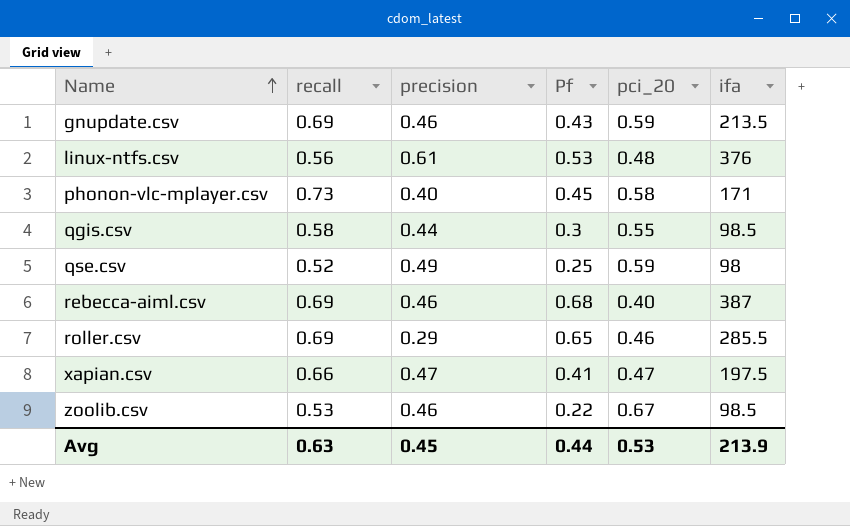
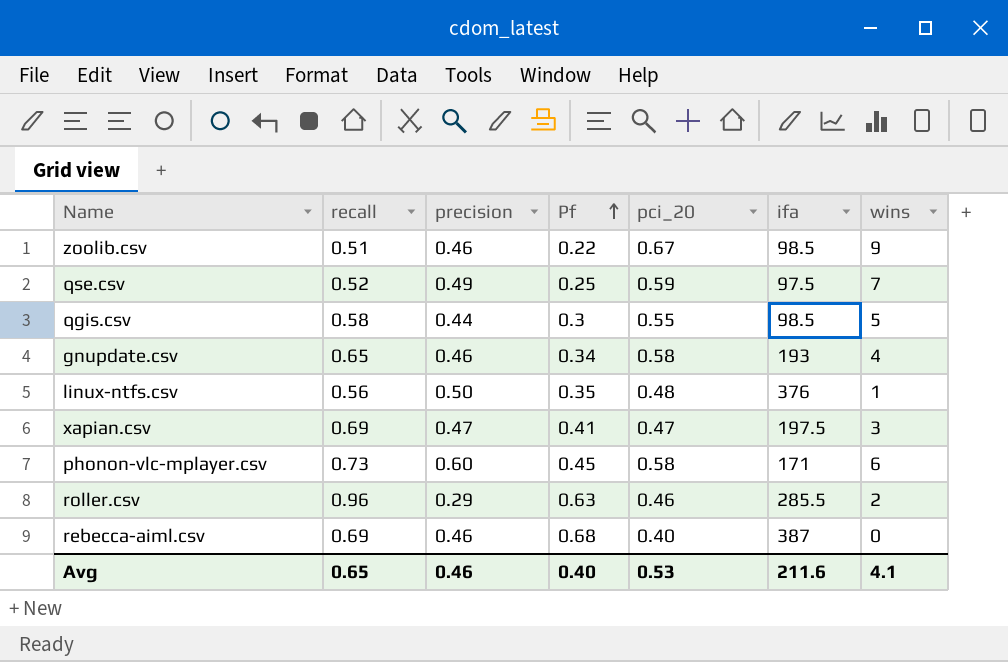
row order: Name ascending -> Pf ascending
column wins | position: none -> 7
zoolib.csv | recall: 0.53 -> 0.51
qse.csv | ifa: 98 -> 97.5
gnupdate.csv | recall: 0.69 -> 0.65
gnupdate.csv | Pf: 0.43 -> 0.34
gnupdate.csv | pci_20: 0.59 -> 0.58
gnupdate.csv | ifa: 213.5 -> 193
linux-ntfs.csv | precision: 0.61 -> 0.50
linux-ntfs.csv | Pf: 0.53 -> 0.35
xapian.csv | recall: 0.66 -> 0.69
phonon-vlc-mplayer.csv | precision: 0.40 -> 0.60
roller.csv | recall: 0.69 -> 0.96
roller.csv | Pf: 0.65 -> 0.63
Avg | recall: 0.63 -> 0.65
Avg | precision: 0.45 -> 0.46
Avg | Pf: 0.44 -> 0.40
Avg | ifa: 213.9 -> 211.6

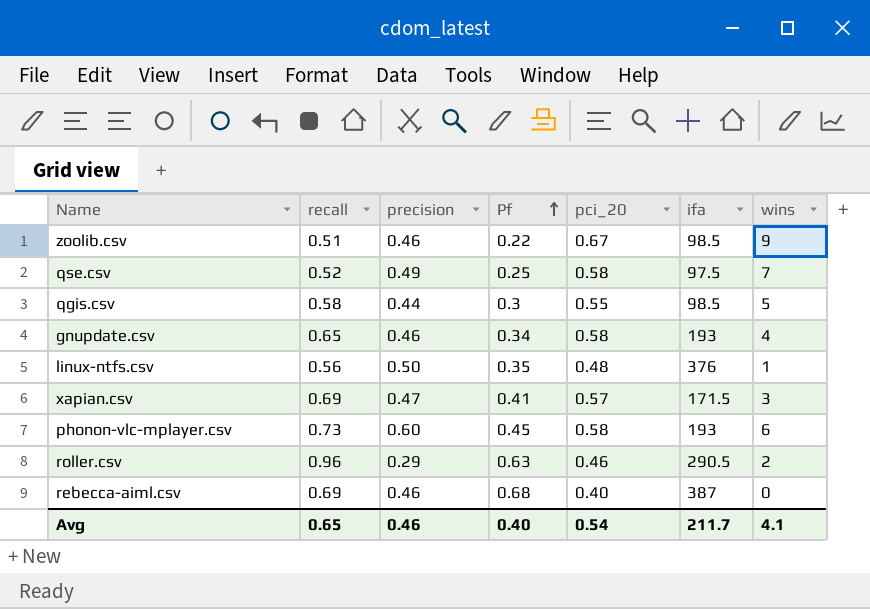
qse.csv | pci_20: 0.59 -> 0.58
xapian.csv | pci_20: 0.47 -> 0.57
xapian.csv | ifa: 197.5 -> 171.5
phonon-vlc-mplayer.csv | ifa: 171 -> 193
roller.csv | ifa: 285.5 -> 290.5
Avg | pci_20: 0.53 -> 0.54
Avg | ifa: 211.6 -> 211.7

